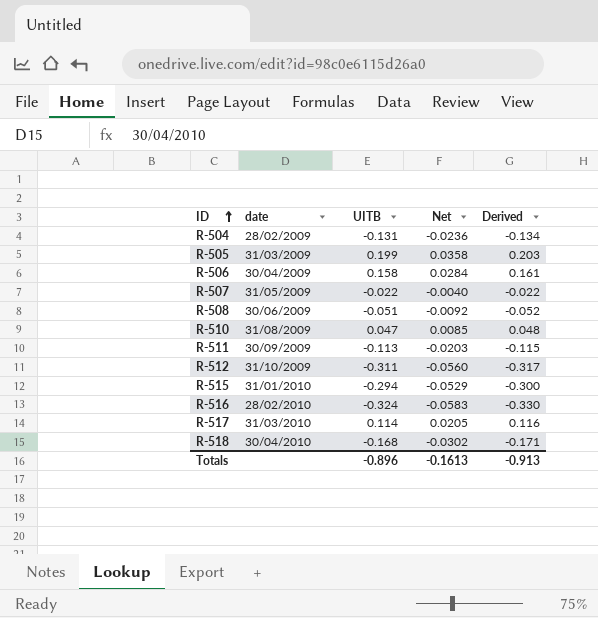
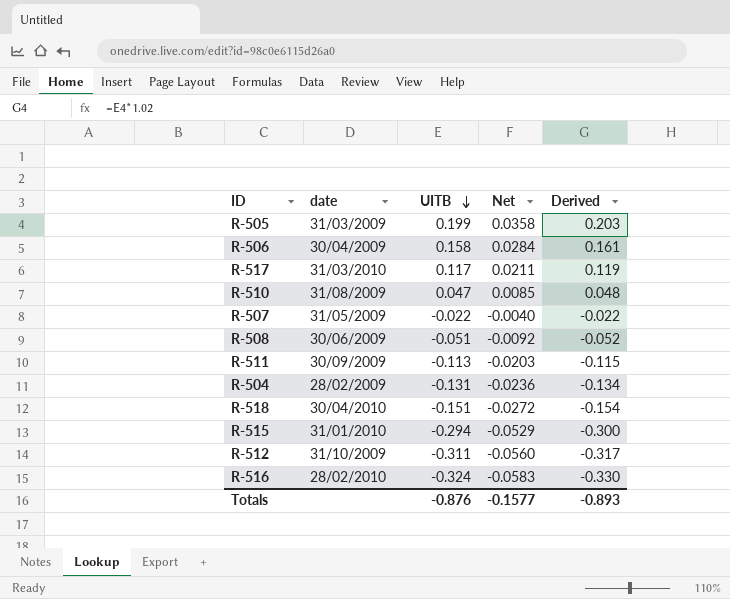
row order: ID ascending -> UITB descending
R-517 | UITB: 0.114 -> 0.117
R-517 | Net: 0.0205 -> 0.0211
R-517 | Derived: 0.116 -> 0.119
R-518 | UITB: -0.168 -> -0.151
R-518 | Net: -0.0302 -> -0.0272
R-518 | Derived: -0.171 -> -0.154
Totals | UITB: -0.896 -> -0.876
Totals | Net: -0.1613 -> -0.1577
Totals | Derived: -0.913 -> -0.893

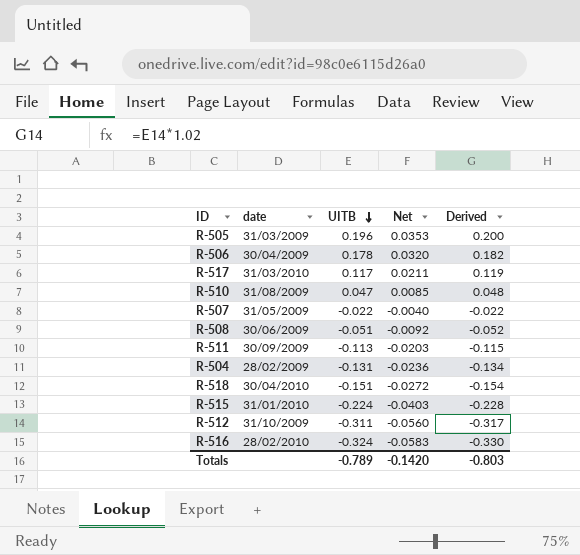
R-505 | UITB: 0.199 -> 0.196
R-505 | Net: 0.0358 -> 0.0353
R-505 | Derived: 0.203 -> 0.200
R-506 | UITB: 0.158 -> 0.178
R-506 | Net: 0.0284 -> 0.0320
R-506 | Derived: 0.161 -> 0.182
R-515 | UITB: -0.294 -> -0.224
R-515 | Net: -0.0529 -> -0.0403
R-515 | Derived: -0.300 -> -0.228
Totals | UITB: -0.876 -> -0.789
Totals | Net: -0.1577 -> -0.1420
Totals | Derived: -0.893 -> -0.803

